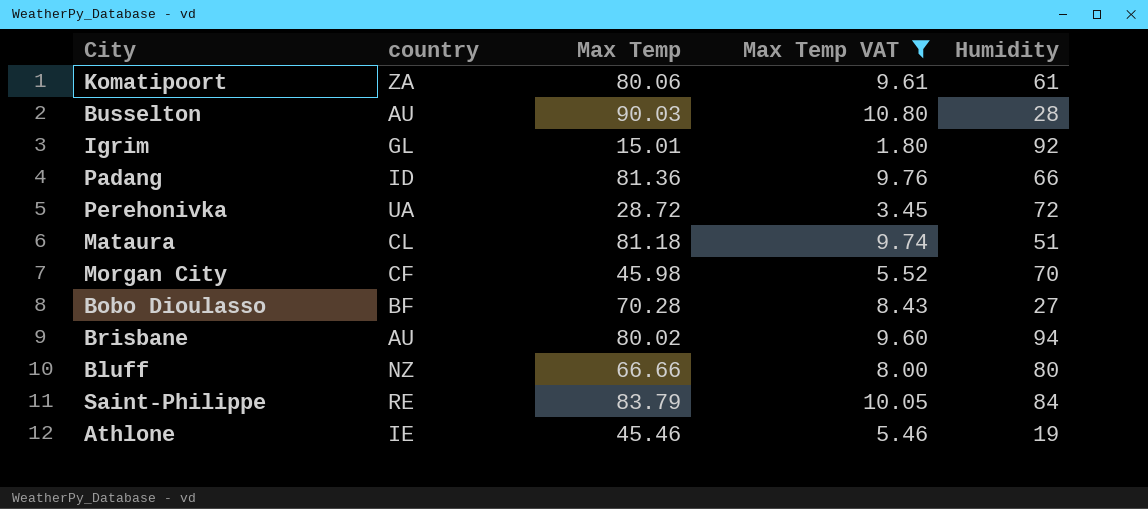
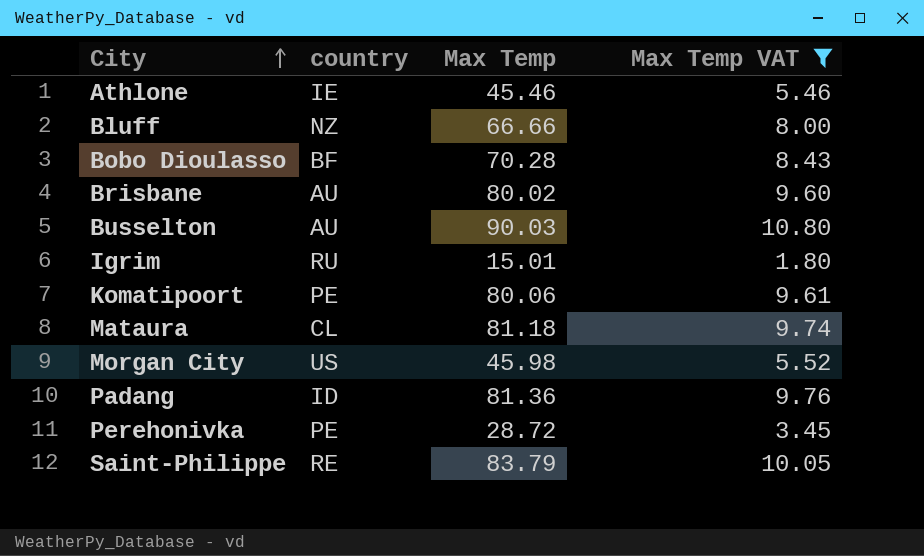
row order: none -> City ascending
column Humidity | position: 5 -> none
Igrim | country: GL -> RU
Komatipoort | country: ZA -> PE
Morgan City | country: CF -> US
Perehonivka | country: UA -> PE

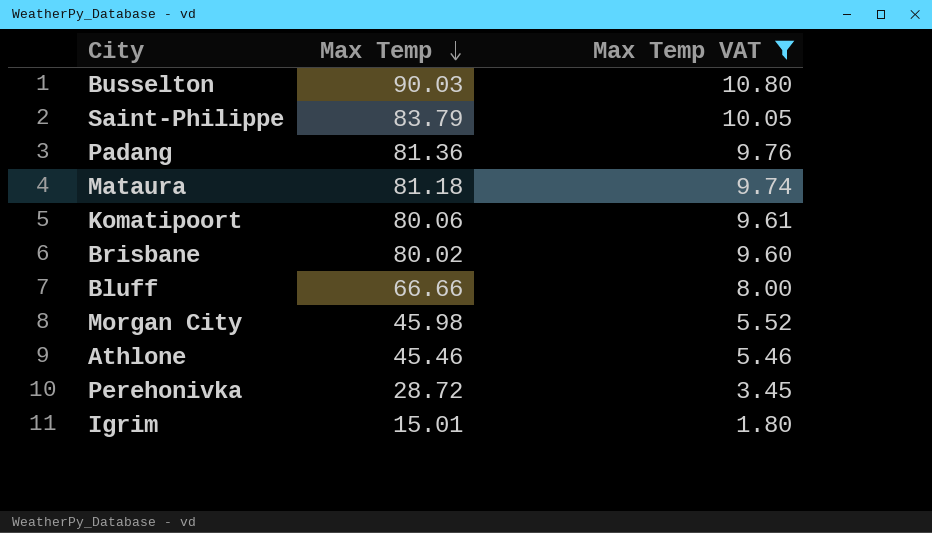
row order: City ascending -> Max Temp descending
column country | position: 2 -> none
row Bobo Dioulasso: BF | 70.28 | 8.43 -> none

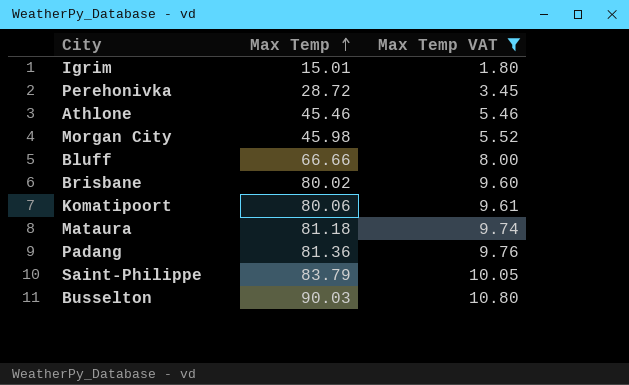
row order: Max Temp descending -> Max Temp ascending

